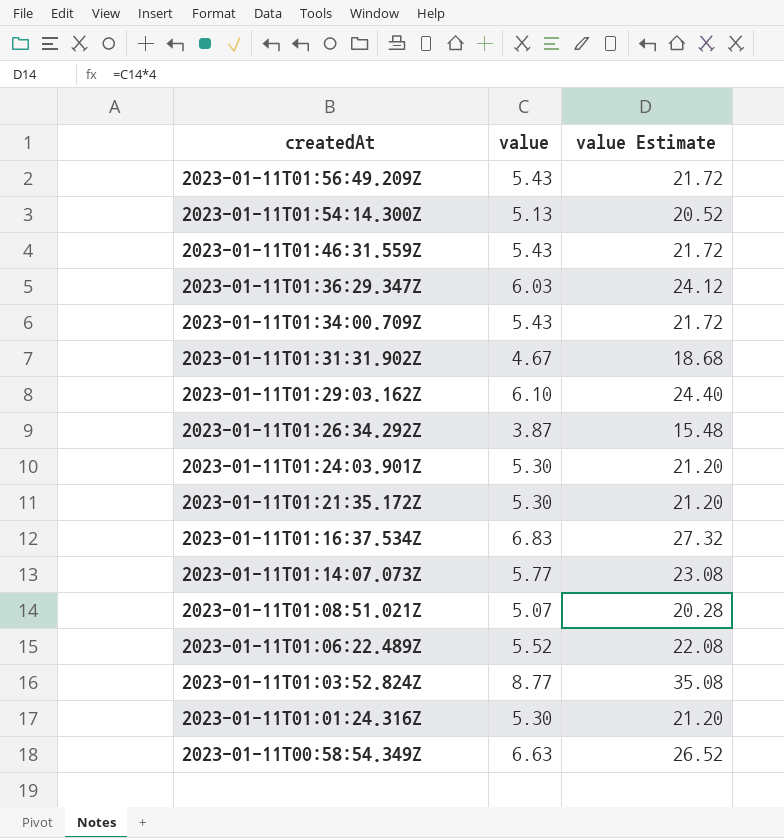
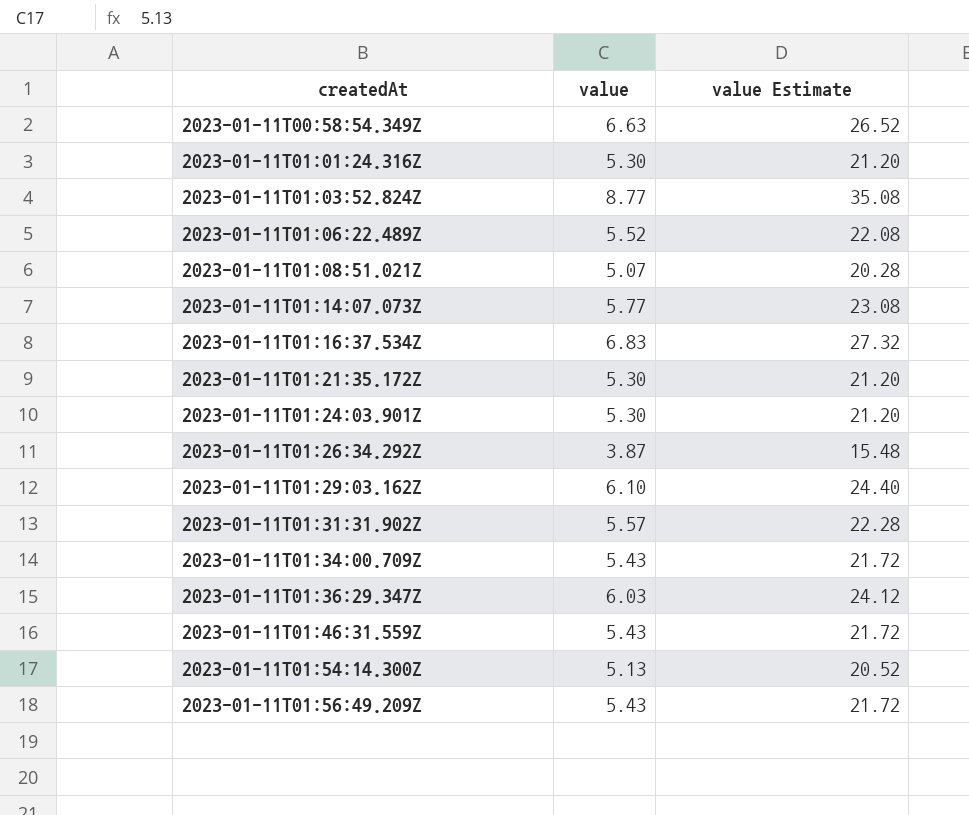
row order: createdAt descending -> createdAt ascending
2023-01-11T01:31:31.902Z | value: 4.67 -> 5.57
2023-01-11T01:31:31.902Z | value Estimate: 18.68 -> 22.28

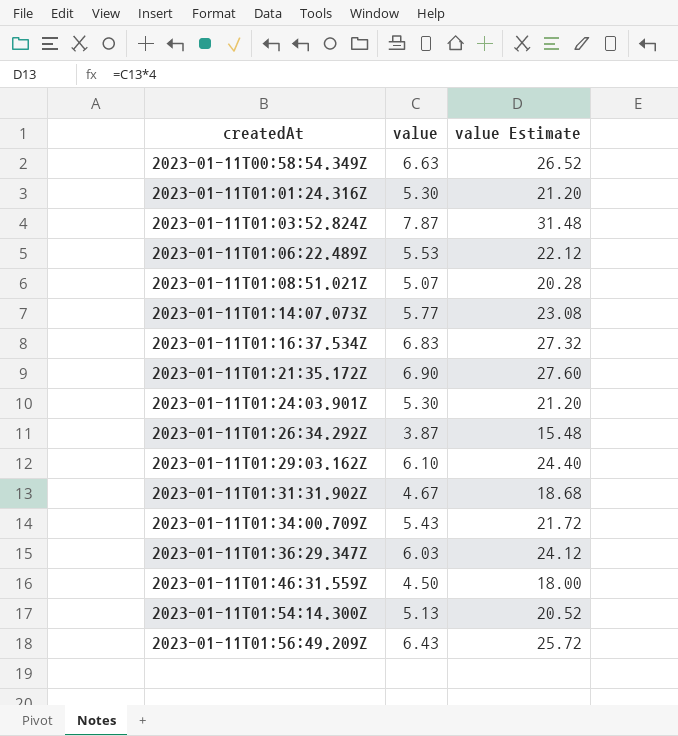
2023-01-11T01:03:52.824Z | value: 8.77 -> 7.87
2023-01-11T01:03:52.824Z | value Estimate: 35.08 -> 31.48
2023-01-11T01:06:22.489Z | value: 5.52 -> 5.53
2023-01-11T01:06:22.489Z | value Estimate: 22.08 -> 22.12
2023-01-11T01:21:35.172Z | value: 5.30 -> 6.90
2023-01-11T01:21:35.172Z | value Estimate: 21.20 -> 27.60
2023-01-11T01:31:31.902Z | value: 5.57 -> 4.67
2023-01-11T01:31:31.902Z | value Estimate: 22.28 -> 18.68
2023-01-11T01:46:31.559Z | value: 5.43 -> 4.50
2023-01-11T01:46:31.559Z | value Estimate: 21.72 -> 18.00
2023-01-11T01:56:49.209Z | value: 5.43 -> 6.43
2023-01-11T01:56:49.209Z | value Estimate: 21.72 -> 25.72

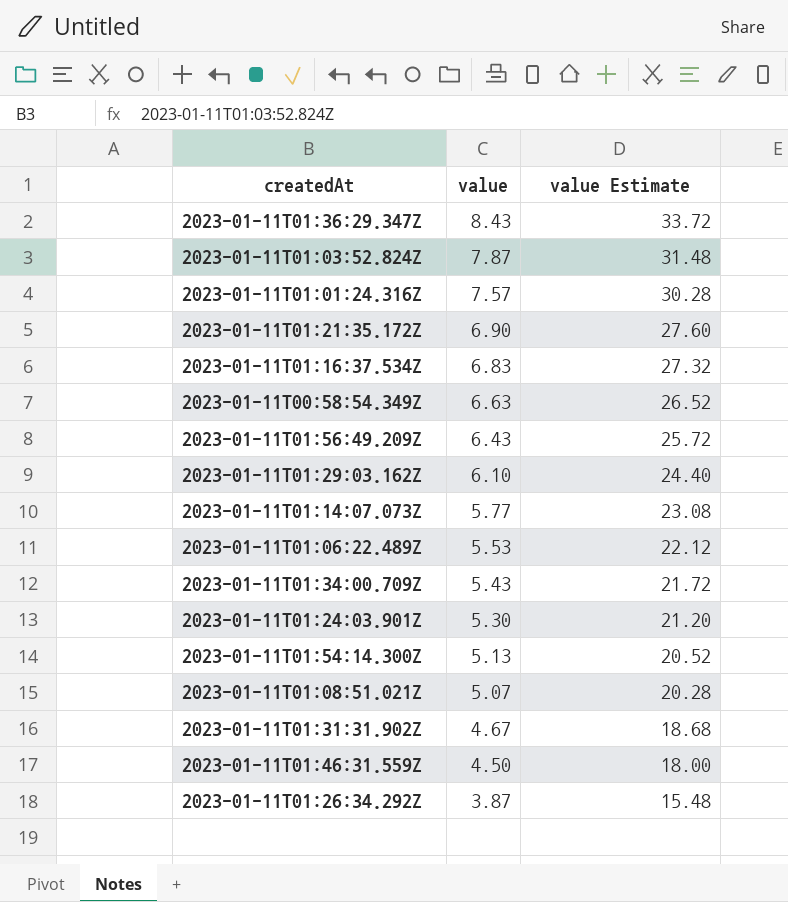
row order: createdAt ascending -> value descending
2023-01-11T01:36:29.347Z | value: 6.03 -> 8.43
2023-01-11T01:36:29.347Z | value Estimate: 24.12 -> 33.72
2023-01-11T01:01:24.316Z | value: 5.30 -> 7.57
2023-01-11T01:01:24.316Z | value Estimate: 21.20 -> 30.28

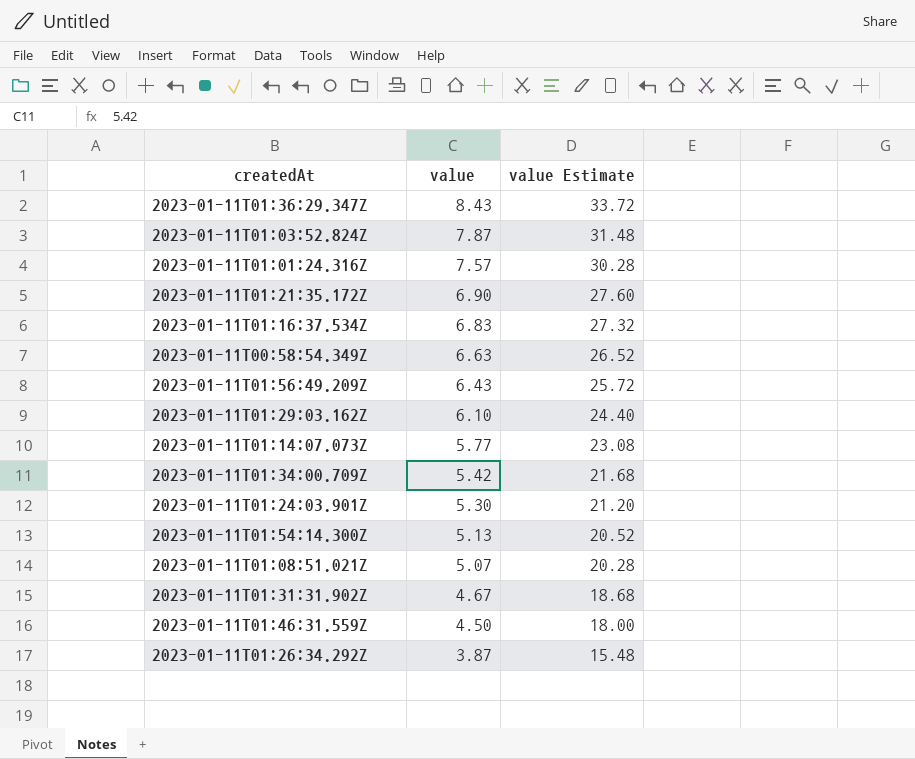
row 2023-01-11T01:06:22.489Z: 5.53 | 22.12 -> none
2023-01-11T01:34:00.709Z | value: 5.43 -> 5.42
2023-01-11T01:34:00.709Z | value Estimate: 21.72 -> 21.68

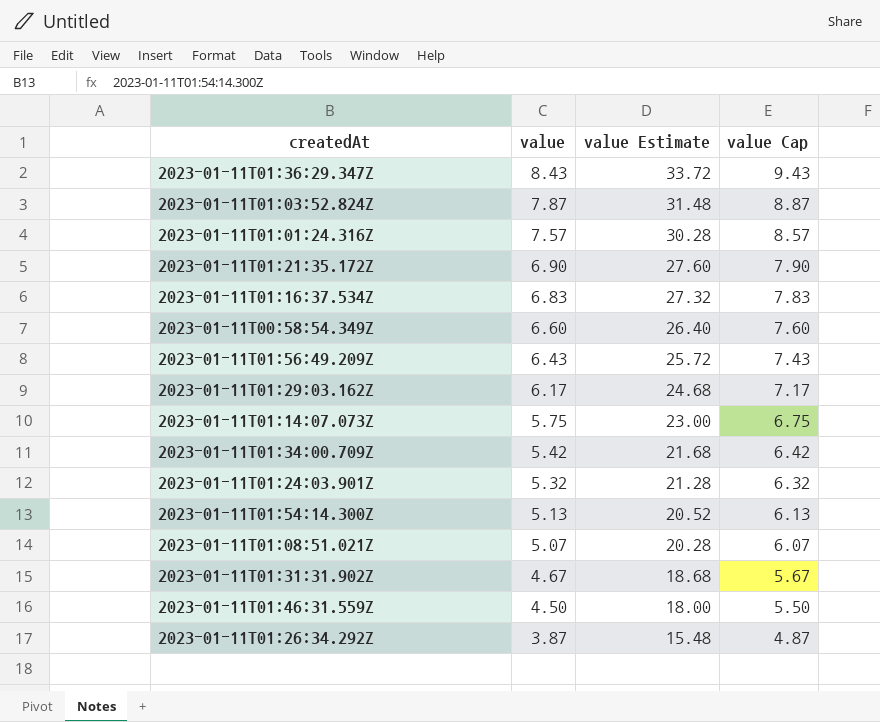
column value Cap | formula: none -> [value] + 1
2023-01-11T00:58:54.349Z | value: 6.63 -> 6.60
2023-01-11T00:58:54.349Z | value Estimate: 26.52 -> 26.40
2023-01-11T01:29:03.162Z | value: 6.10 -> 6.17
2023-01-11T01:29:03.162Z | value Estimate: 24.40 -> 24.68
2023-01-11T01:14:07.073Z | value: 5.77 -> 5.75
2023-01-11T01:14:07.073Z | value Estimate: 23.08 -> 23.00
2023-01-11T01:24:03.901Z | value: 5.30 -> 5.32
2023-01-11T01:24:03.901Z | value Estimate: 21.20 -> 21.28

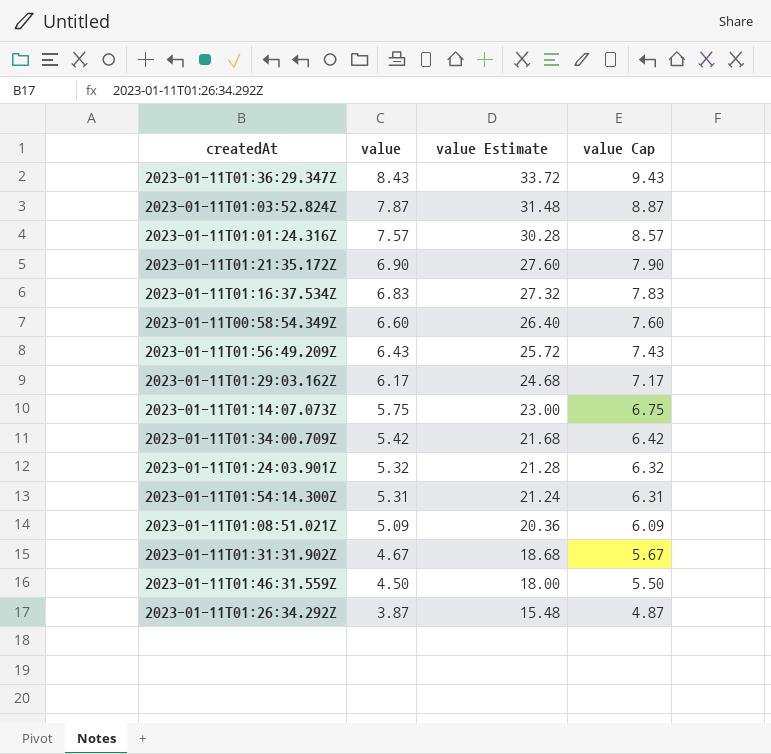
2023-01-11T01:54:14.300Z | value: 5.13 -> 5.31
2023-01-11T01:54:14.300Z | value Estimate: 20.52 -> 21.24
2023-01-11T01:54:14.300Z | value Cap: 6.13 -> 6.31
2023-01-11T01:08:51.021Z | value: 5.07 -> 5.09
2023-01-11T01:08:51.021Z | value Estimate: 20.28 -> 20.36
2023-01-11T01:08:51.021Z | value Cap: 6.07 -> 6.09

